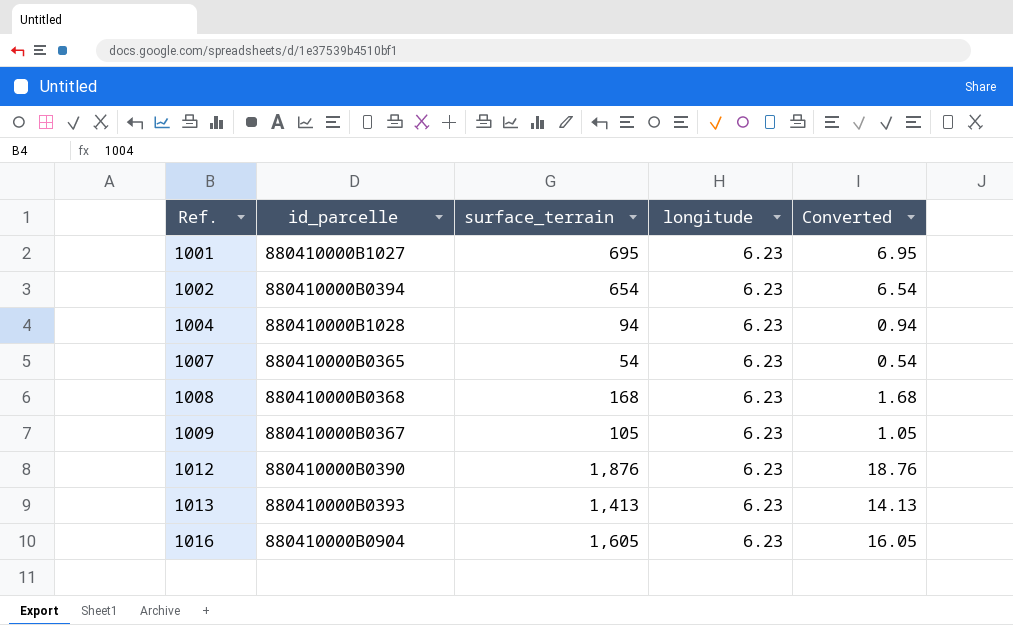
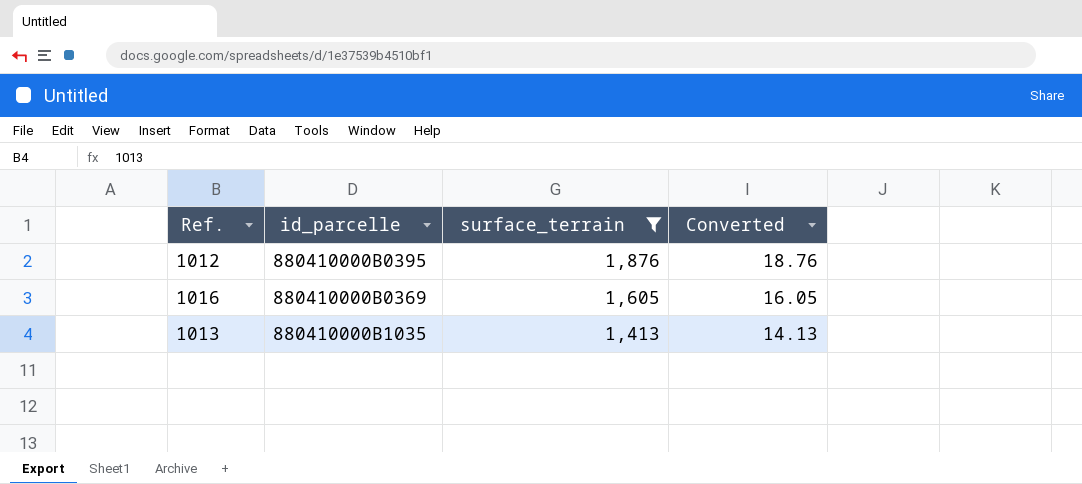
filter: none -> surface_terrain >= 1,413
row order: Ref. ascending -> surface_terrain descending
column longitude | position: 4 -> none
1012 | id_parcelle: 880410000B0390 -> 880410000B0395
1016 | id_parcelle: 880410000B0904 -> 880410000B0369
1013 | id_parcelle: 880410000B0393 -> 880410000B1035

